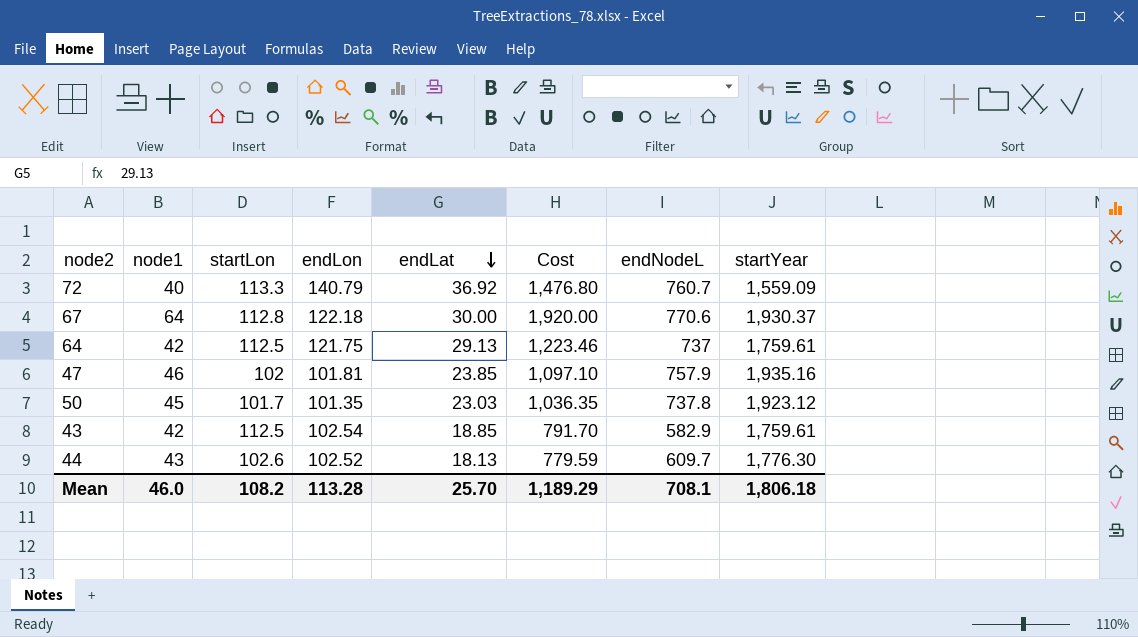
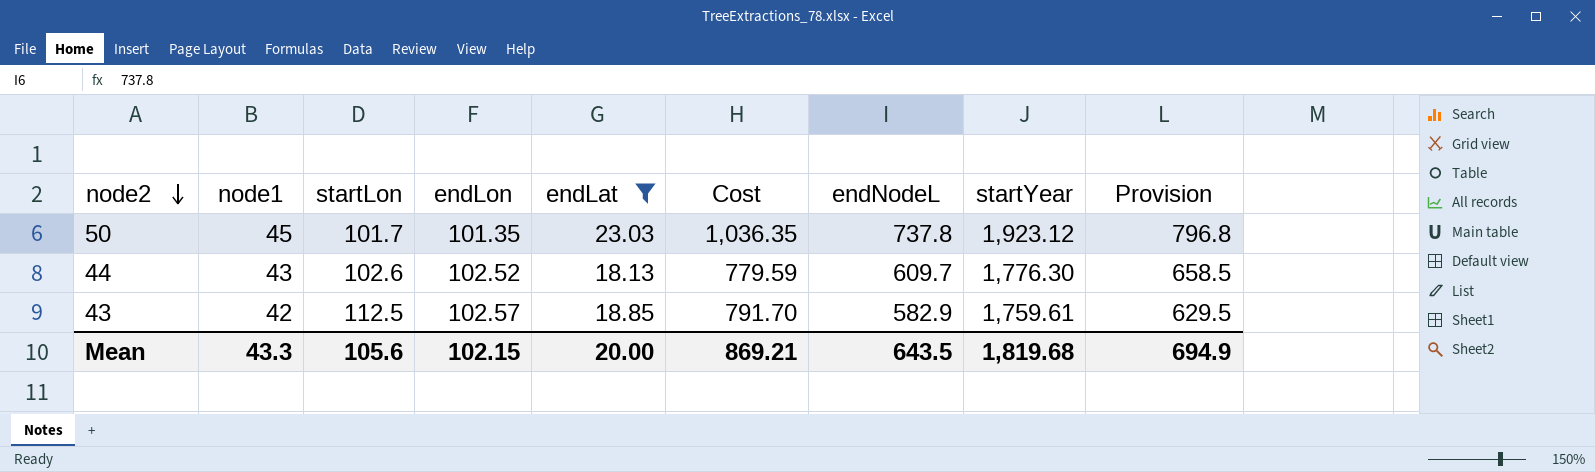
filter: none -> endLat <= 23.03
row order: endLat descending -> node2 descending
column Provision | formula: none -> [endNodeL] * 1.08
43 | endLon: 102.54 -> 102.57
Mean | node1: 46.0 -> 43.3
Mean | startLon: 108.2 -> 105.6
Mean | endLon: 113.28 -> 102.15
Mean | endLat: 25.70 -> 20.00
Mean | Cost: 1,189.29 -> 869.21
Mean | endNodeL: 708.1 -> 643.5
Mean | startYear: 1,806.18 -> 1,819.68

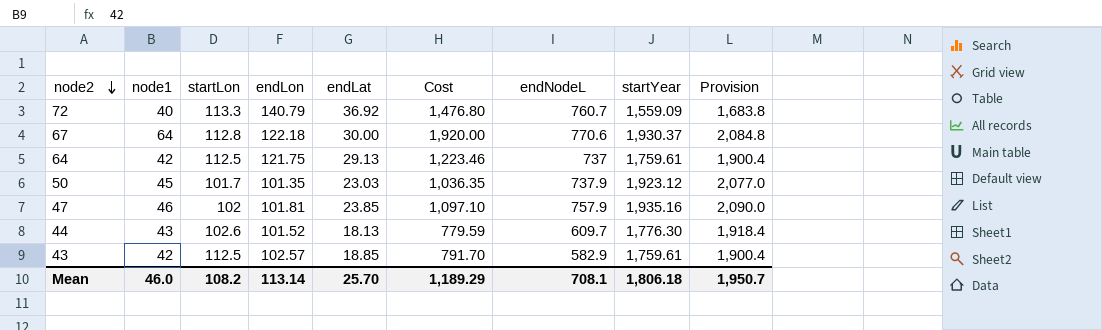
filter: endLat <= 23.03 -> none
column Provision | formula: [endNodeL] * 1.08 -> [startYear] * 1.08
50 | endNodeL: 737.8 -> 737.9
44 | endLon: 102.52 -> 101.52
Mean | node1: 43.3 -> 46.0
Mean | startLon: 105.6 -> 108.2
Mean | endLon: 102.15 -> 113.14
Mean | endLat: 20.00 -> 25.70
Mean | Cost: 869.21 -> 1,189.29
Mean | endNodeL: 643.5 -> 708.1
Mean | startYear: 1,819.68 -> 1,806.18
Mean | Provision: 694.9 -> 1,950.7

